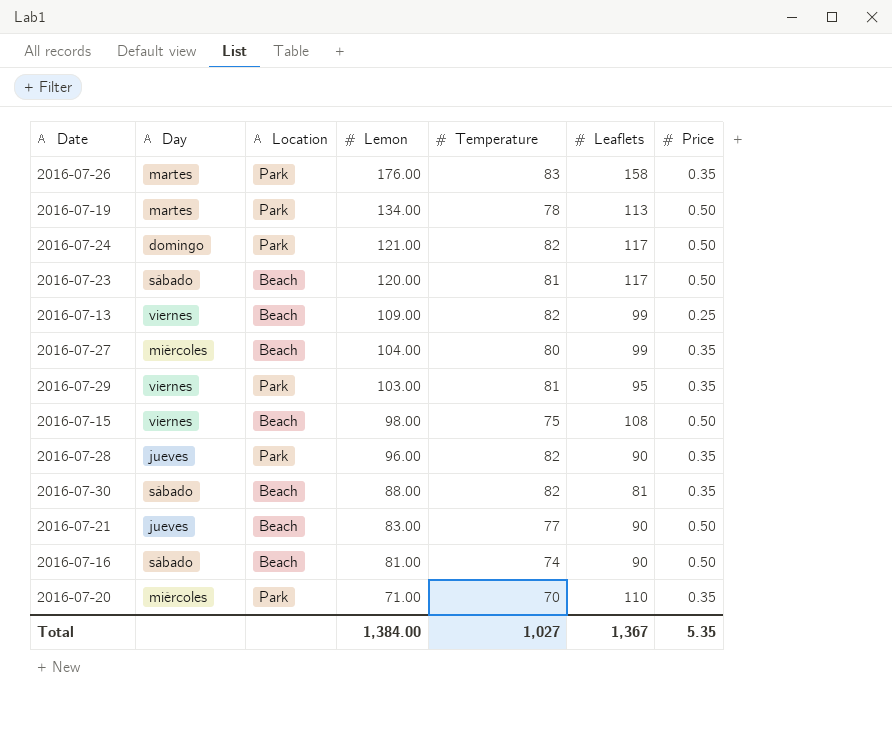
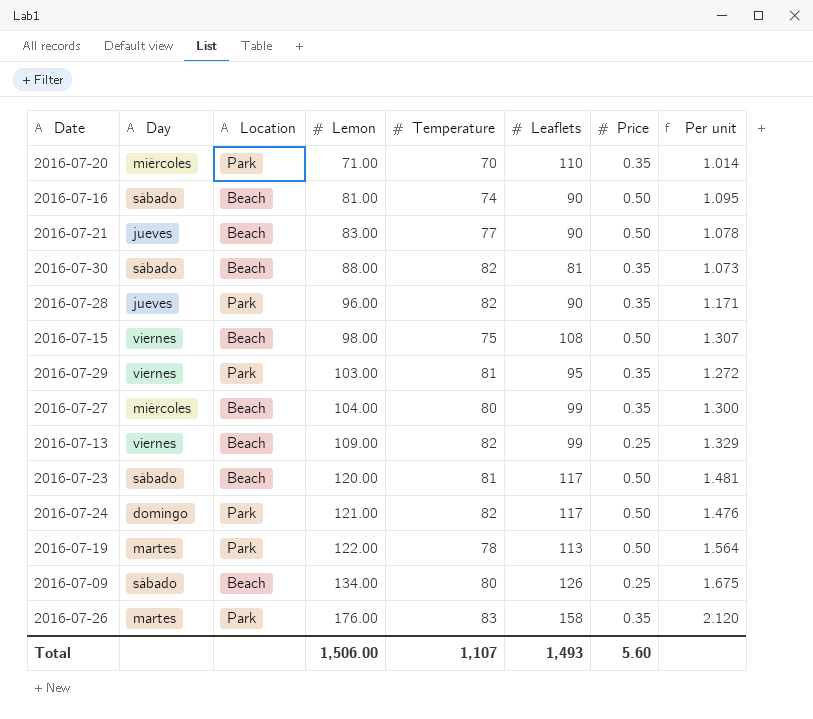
row order: Lemon descending -> Lemon ascending
column Per unit | formula: none -> [Lemon] / [Temperature]
2016-07-19 | Lemon: 134.00 -> 122.00
row 2016-07-09: none -> sábado | Beach | 134.00 | 80 | 126 | 0.25 | 1.675
Total | Lemon: 1,384.00 -> 1,506.00
Total | Temperature: 1,027 -> 1,107
Total | Leaflets: 1,367 -> 1,493
Total | Price: 5.35 -> 5.60

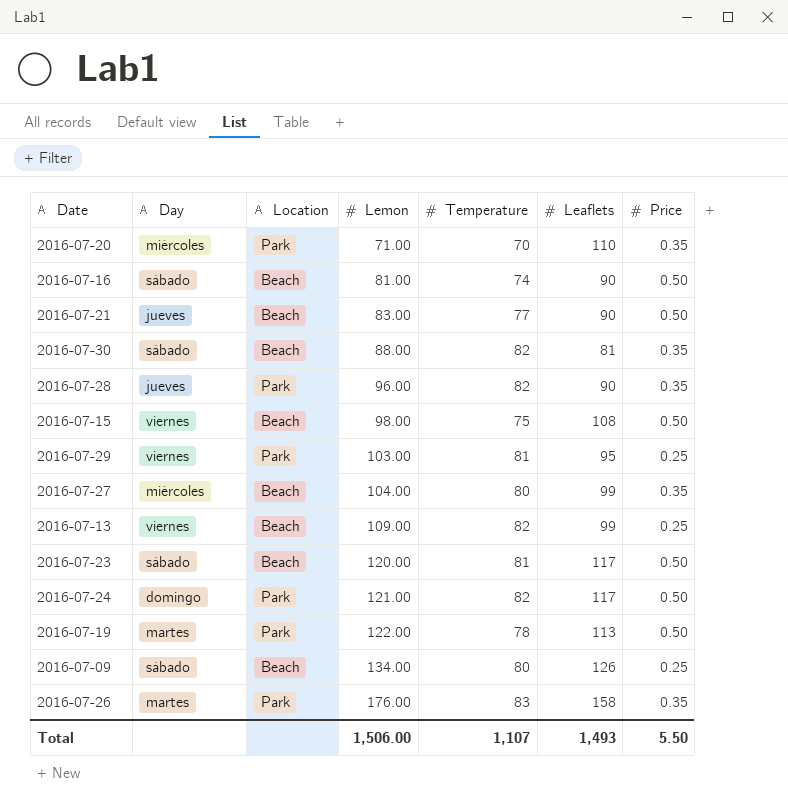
column Per unit | formula: [Lemon] / [Temperature] -> none
2016-07-29 | Price: 0.35 -> 0.25
Total | Price: 5.60 -> 5.50

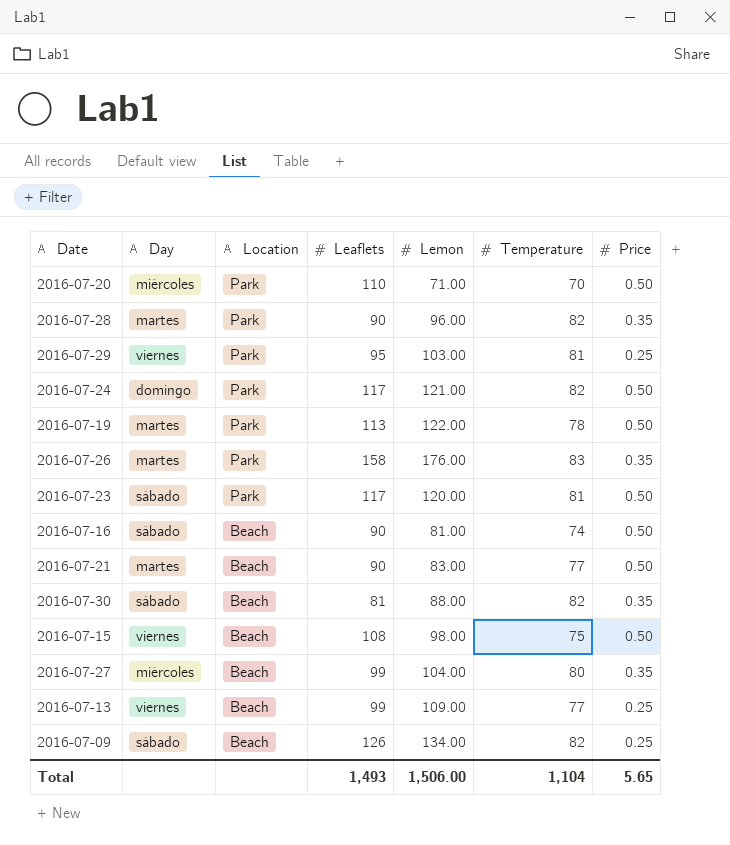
row order: Lemon ascending -> Location descending
column Leaflets | position: 6 -> 4
2016-07-20 | Price: 0.35 -> 0.50
2016-07-28 | Day: jueves -> martes
2016-07-23 | Location: Beach -> Park
2016-07-21 | Day: jueves -> martes
2016-07-13 | Temperature: 82 -> 77
2016-07-09 | Temperature: 80 -> 82
Total | Temperature: 1,107 -> 1,104
Total | Price: 5.50 -> 5.65

